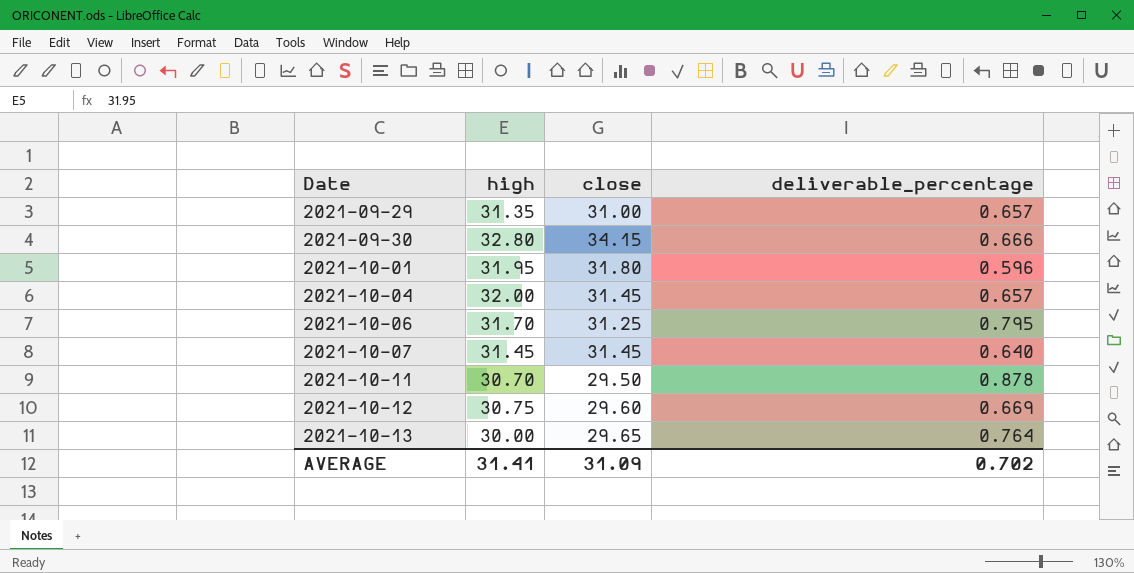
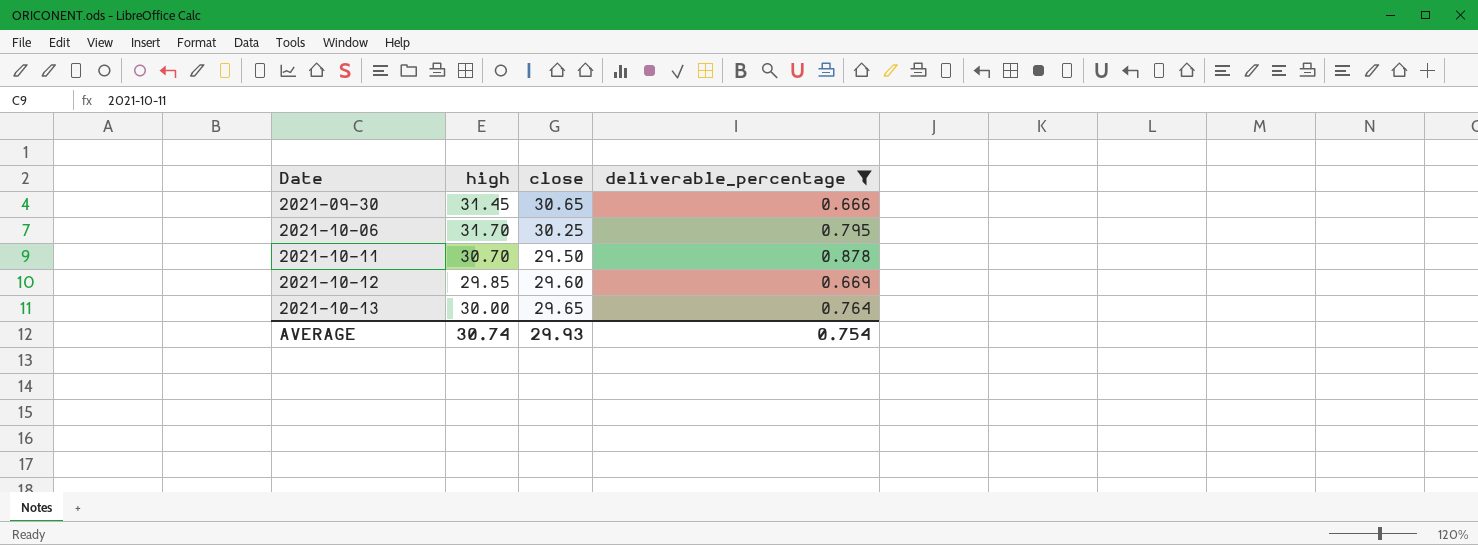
filter: none -> deliverable_percentage >= 0.666
2021-09-30 | high: 32.80 -> 31.45
2021-09-30 | close: 34.15 -> 30.65
2021-10-06 | close: 31.25 -> 30.25
2021-10-12 | high: 30.75 -> 29.85
AVERAGE | high: 31.41 -> 30.74
AVERAGE | close: 31.09 -> 29.93
AVERAGE | deliverable_percentage: 0.702 -> 0.754

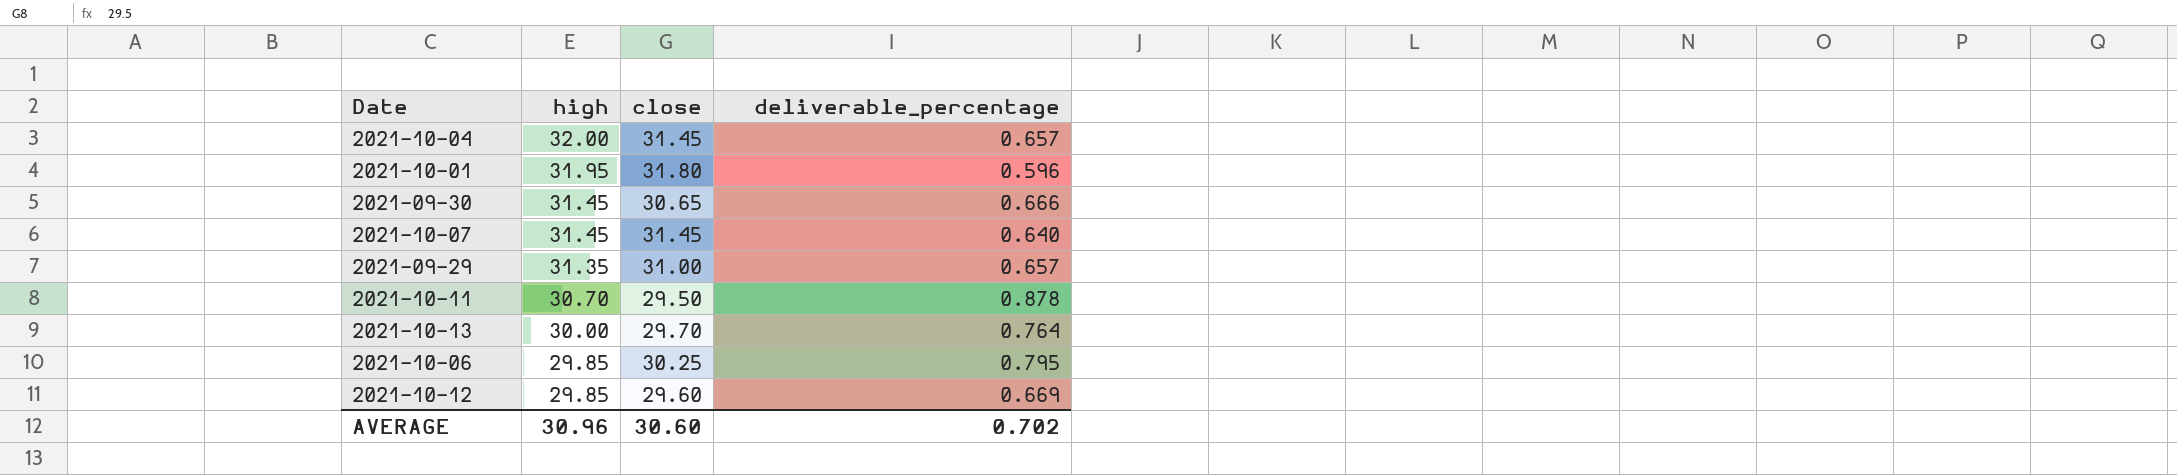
filter: deliverable_percentage >= 0.666 -> none
row order: Date ascending -> high descending
2021-10-13 | close: 29.65 -> 29.70
2021-10-06 | high: 31.70 -> 29.85
AVERAGE | high: 30.74 -> 30.96
AVERAGE | close: 29.93 -> 30.60
AVERAGE | deliverable_percentage: 0.754 -> 0.702

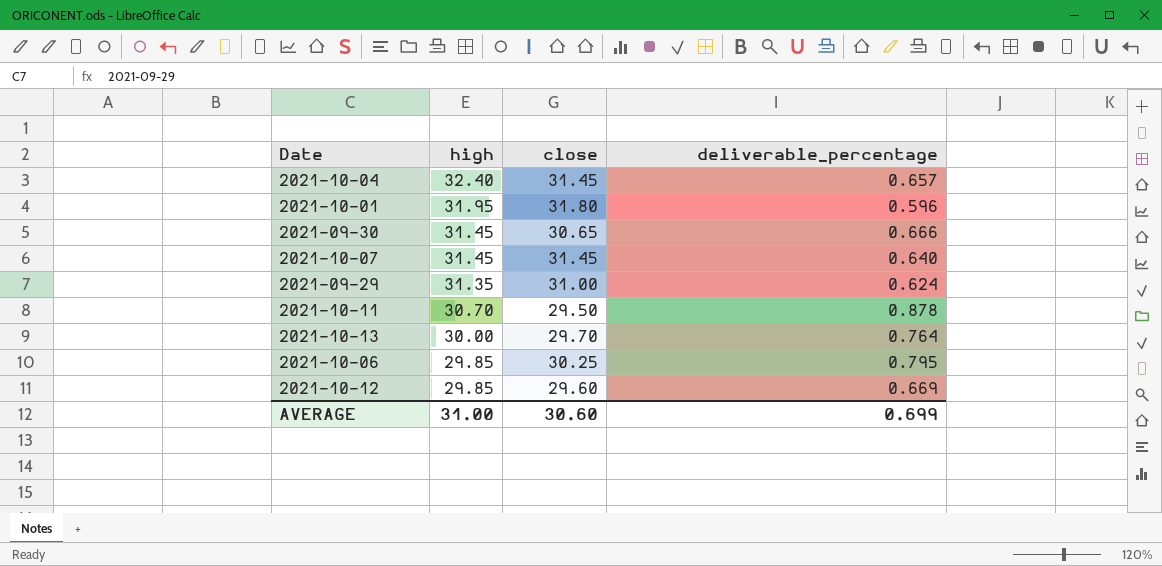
2021-10-04 | high: 32.00 -> 32.40
2021-09-29 | deliverable_percentage: 0.657 -> 0.624
AVERAGE | high: 30.96 -> 31.00
AVERAGE | deliverable_percentage: 0.702 -> 0.699

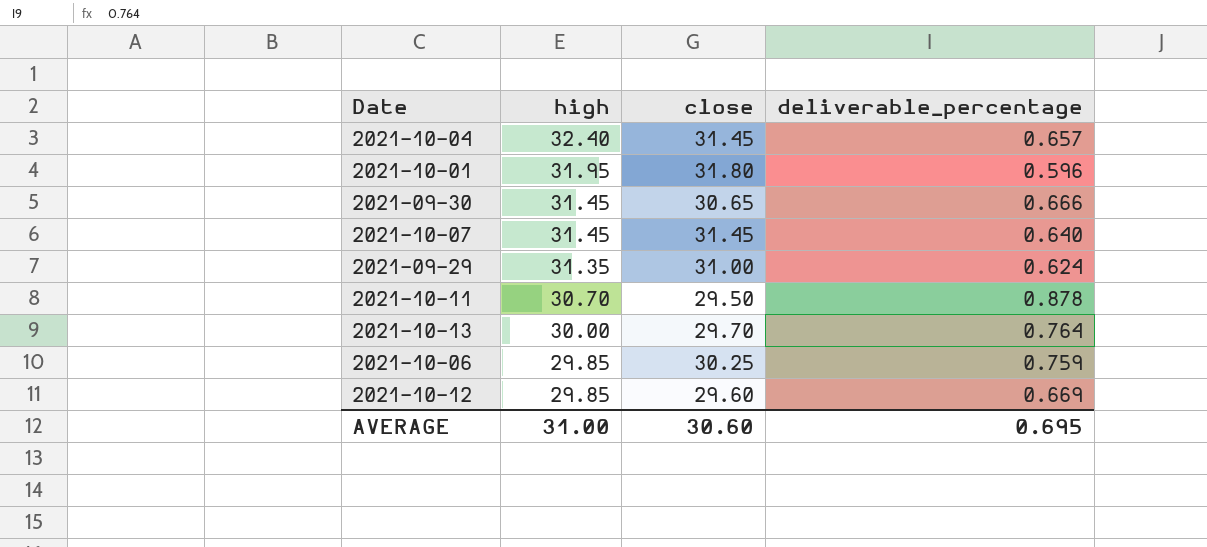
2021-10-06 | deliverable_percentage: 0.795 -> 0.759
AVERAGE | deliverable_percentage: 0.699 -> 0.695

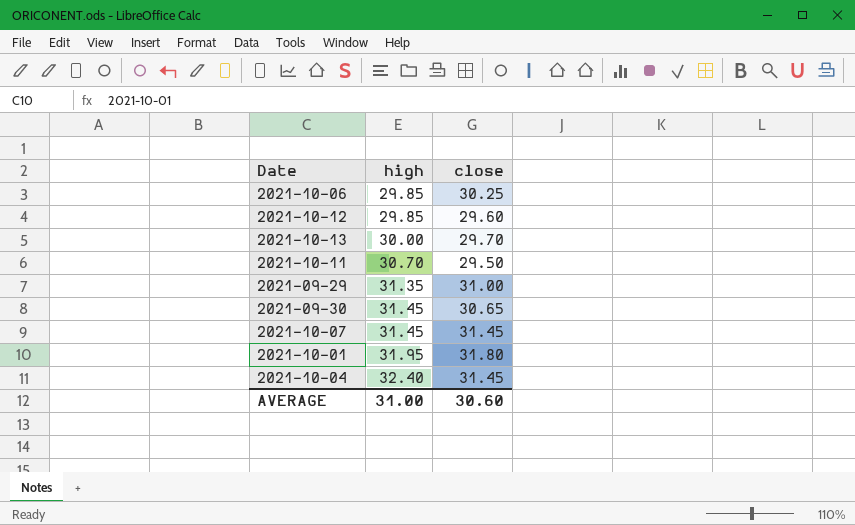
row order: high descending -> high ascending
column deliverable_percentage | position: 4 -> none

